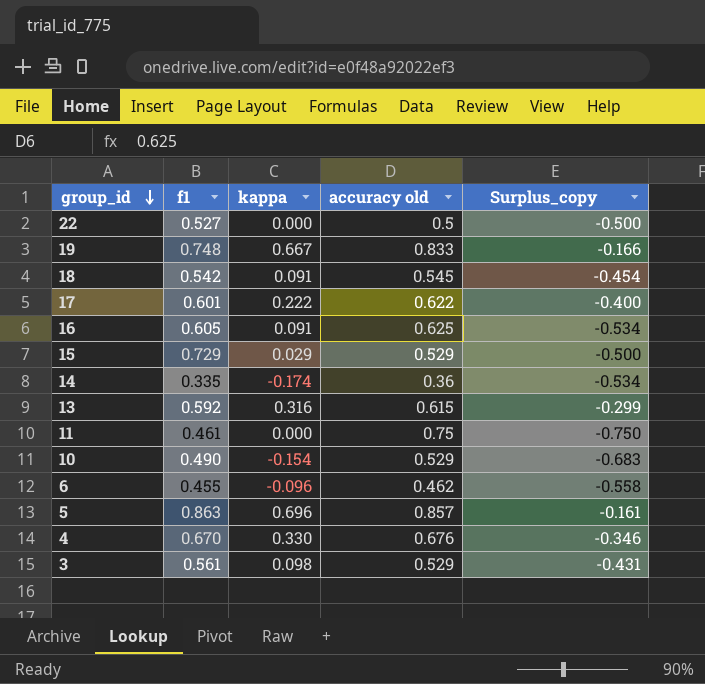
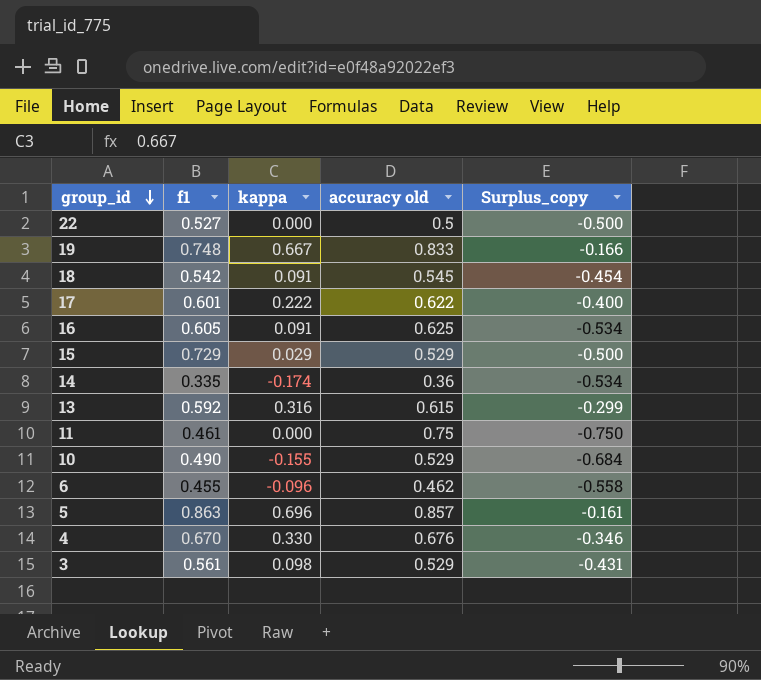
10 | kappa: -0.154 -> -0.155
10 | Surplus_copy: -0.683 -> -0.684

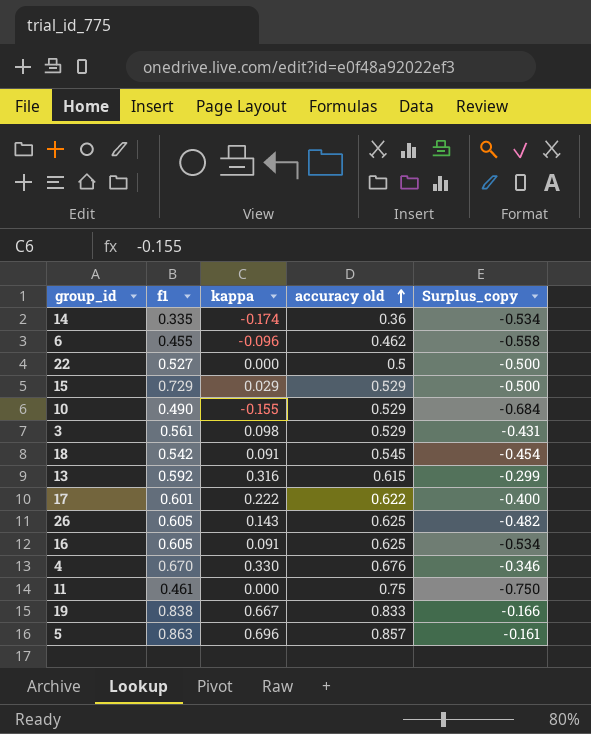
row order: group_id descending -> accuracy old ascending
row 26: none -> 0.605 | 0.143 | 0.625 | -0.482
19 | f1: 0.748 -> 0.838

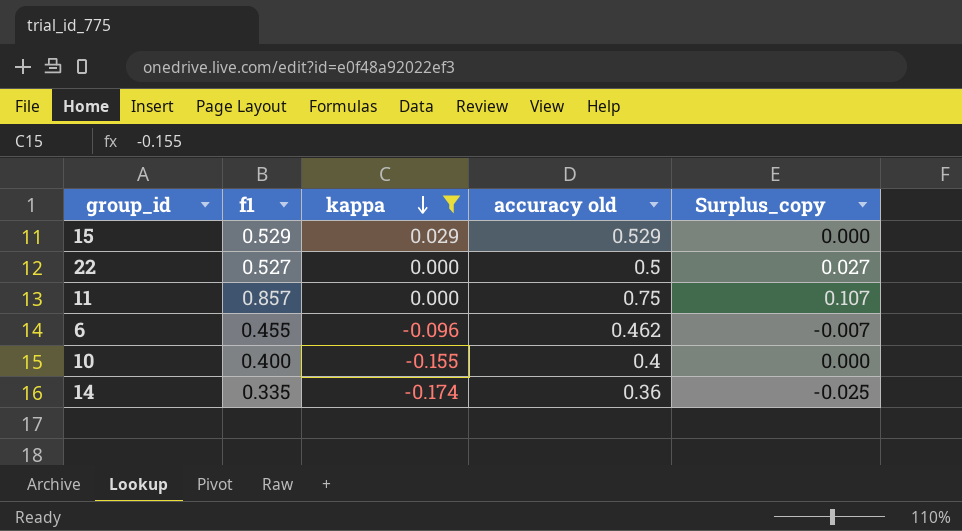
filter: none -> kappa <= 0.029
row order: accuracy old ascending -> kappa descending
column Surplus_copy | formula: [kappa] - [accuracy old] -> [f1] - [accuracy old]
15 | f1: 0.729 -> 0.529
11 | f1: 0.461 -> 0.857
10 | f1: 0.490 -> 0.400
10 | accuracy old: 0.529 -> 0.4

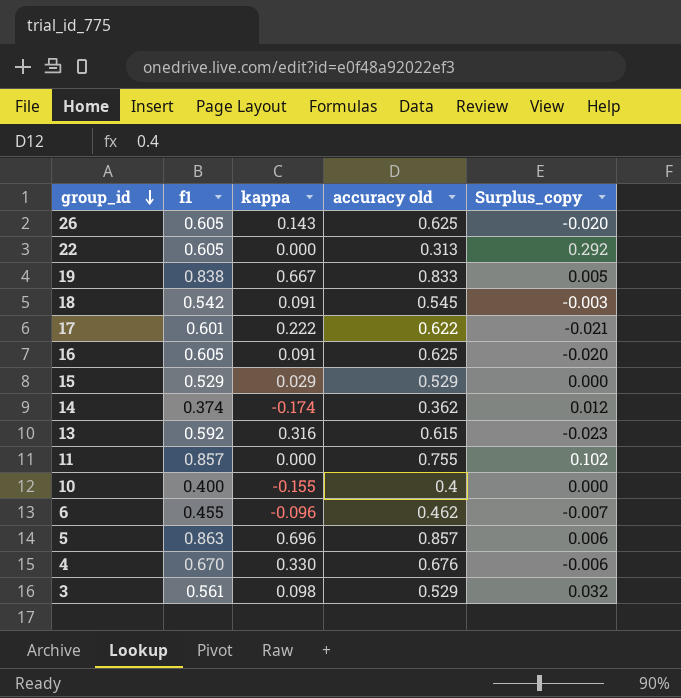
filter: kappa <= 0.029 -> none
row order: kappa descending -> group_id descending
22 | f1: 0.527 -> 0.605
22 | accuracy old: 0.5 -> 0.313
22 | Surplus_copy: 0.027 -> 0.292
14 | f1: 0.335 -> 0.374
14 | accuracy old: 0.36 -> 0.362
14 | Surplus_copy: -0.025 -> 0.012
11 | accuracy old: 0.75 -> 0.755
11 | Surplus_copy: 0.107 -> 0.102

